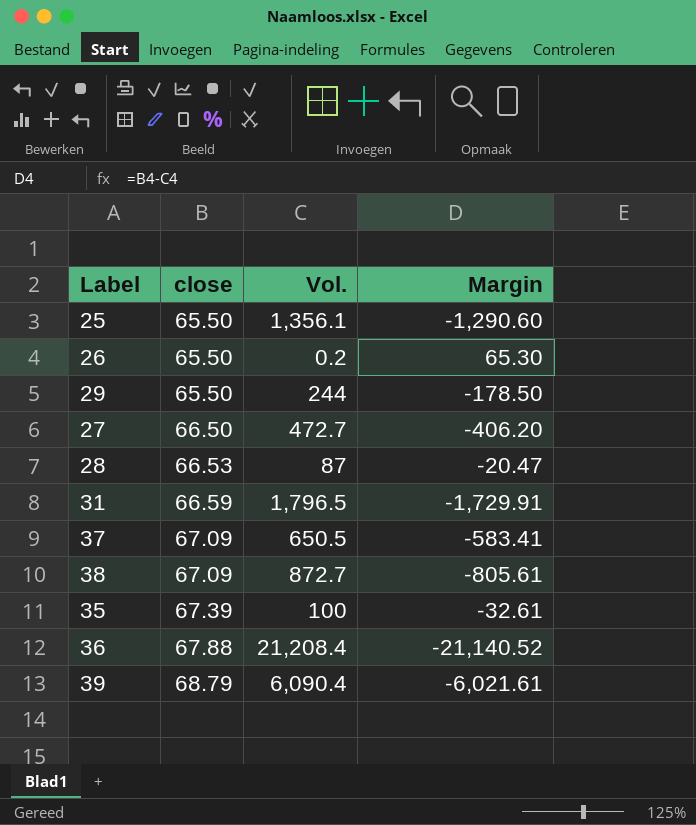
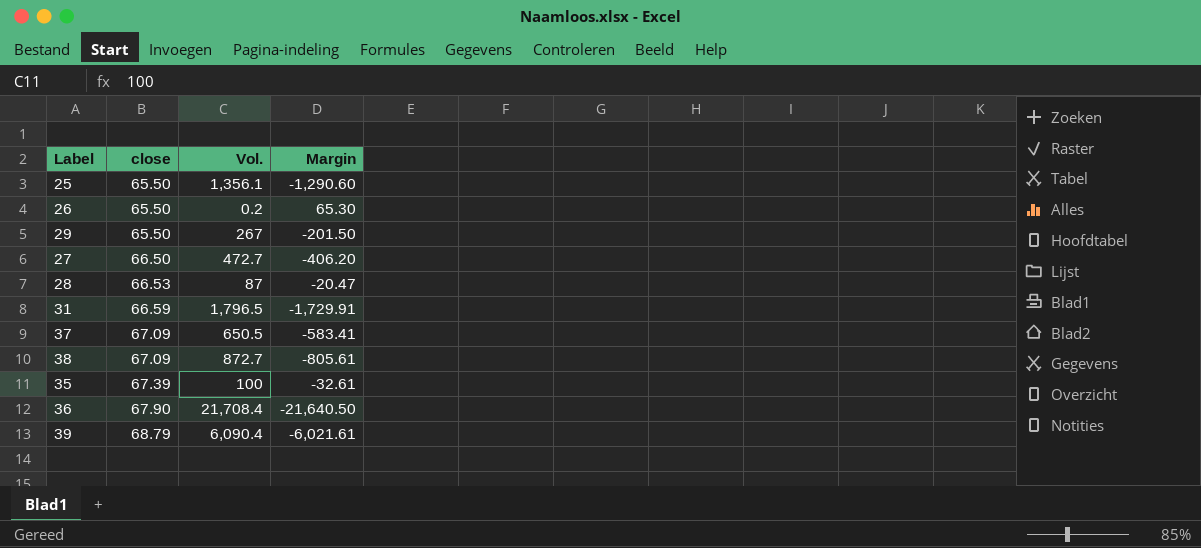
29 | Vol.: 244 -> 267
29 | Margin: -178.50 -> -201.50
36 | close: 67.88 -> 67.90
36 | Vol.: 21,208.4 -> 21,708.4
36 | Margin: -21,140.52 -> -21,640.50

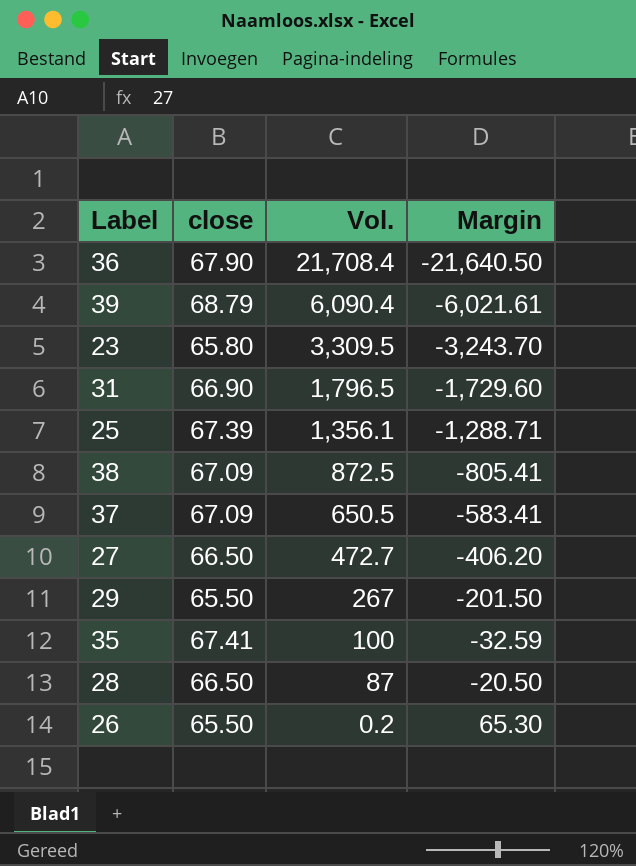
row order: close ascending -> Vol. descending
row 23: none -> 65.80 | 3,309.5 | -3,243.70
31 | close: 66.59 -> 66.90
31 | Margin: -1,729.91 -> -1,729.60
25 | close: 65.50 -> 67.39
25 | Margin: -1,290.60 -> -1,288.71
38 | Vol.: 872.7 -> 872.5
38 | Margin: -805.61 -> -805.41
35 | close: 67.39 -> 67.41
35 | Margin: -32.61 -> -32.59
28 | close: 66.53 -> 66.50
28 | Margin: -20.47 -> -20.50

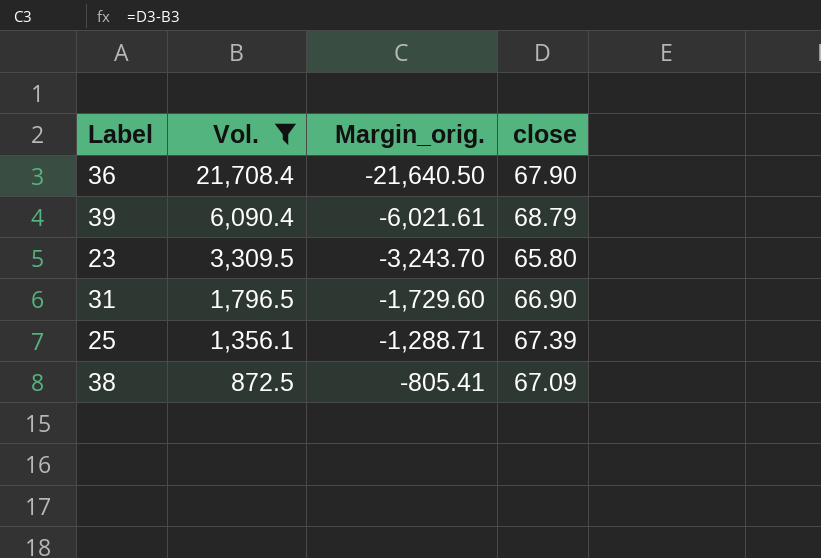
filter: none -> Vol. >= 872.5
column name: Margin -> Margin_orig.
column close | position: 2 -> 4

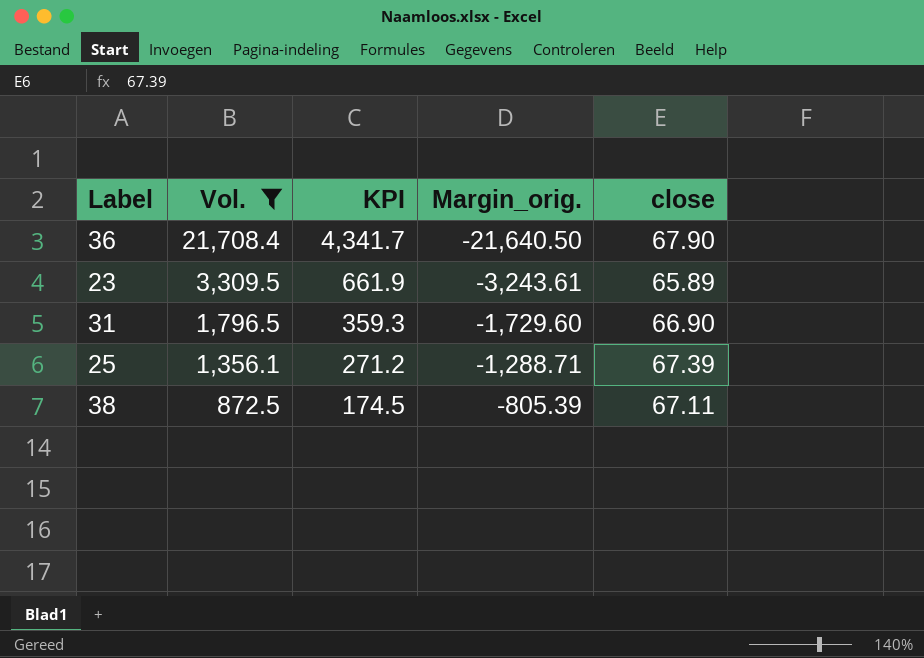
column KPI | formula: none -> [Vol.] * 0.2
row 39: 6,090.4 | -6,021.61 | 68.79 -> none
23 | Margin_orig.: -3,243.70 -> -3,243.61
23 | close: 65.80 -> 65.89
38 | Margin_orig.: -805.41 -> -805.39
38 | close: 67.09 -> 67.11

